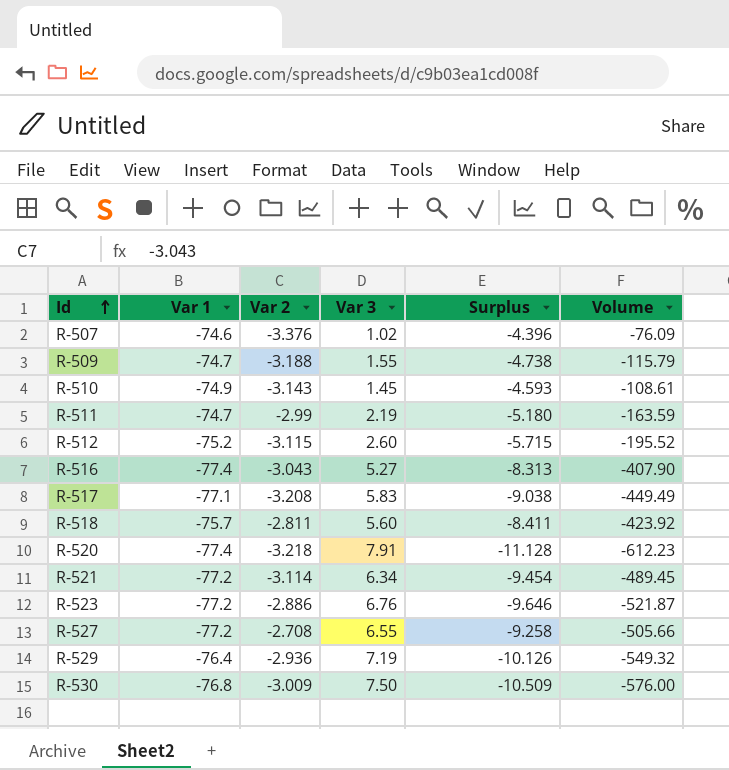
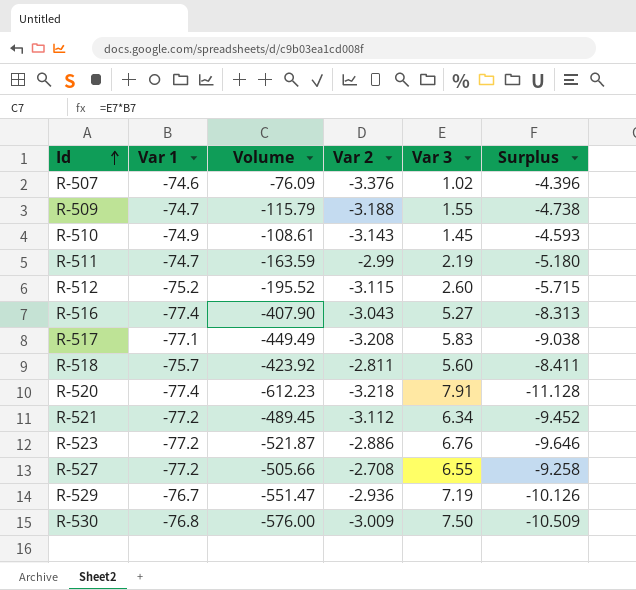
column Volume | position: 6 -> 3
R-521 | Var 2: -3.114 -> -3.112
R-521 | Surplus: -9.454 -> -9.452
R-529 | Var 1: -76.4 -> -76.7
R-529 | Volume: -549.32 -> -551.47

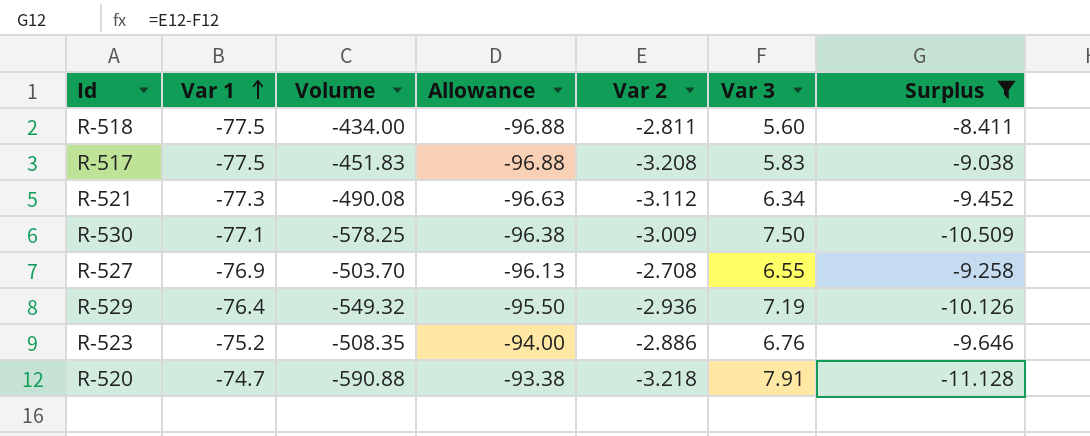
filter: none -> Surplus <= -8.411
row order: Id ascending -> Var 1 ascending
column Allowance | formula: none -> [Var 1] * 1.25
R-518 | Var 1: -75.7 -> -77.5
R-518 | Volume: -423.92 -> -434.00
R-517 | Var 1: -77.1 -> -77.5
R-517 | Volume: -449.49 -> -451.83
R-521 | Var 1: -77.2 -> -77.3
R-521 | Volume: -489.45 -> -490.08
R-530 | Var 1: -76.8 -> -77.1
R-530 | Volume: -576.00 -> -578.25
R-527 | Var 1: -77.2 -> -76.9
R-527 | Volume: -505.66 -> -503.70
R-529 | Var 1: -76.7 -> -76.4
R-529 | Volume: -551.47 -> -549.32
R-523 | Var 1: -77.2 -> -75.2
R-523 | Volume: -521.87 -> -508.35
R-520 | Var 1: -77.4 -> -74.7
R-520 | Volume: -612.23 -> -590.88

